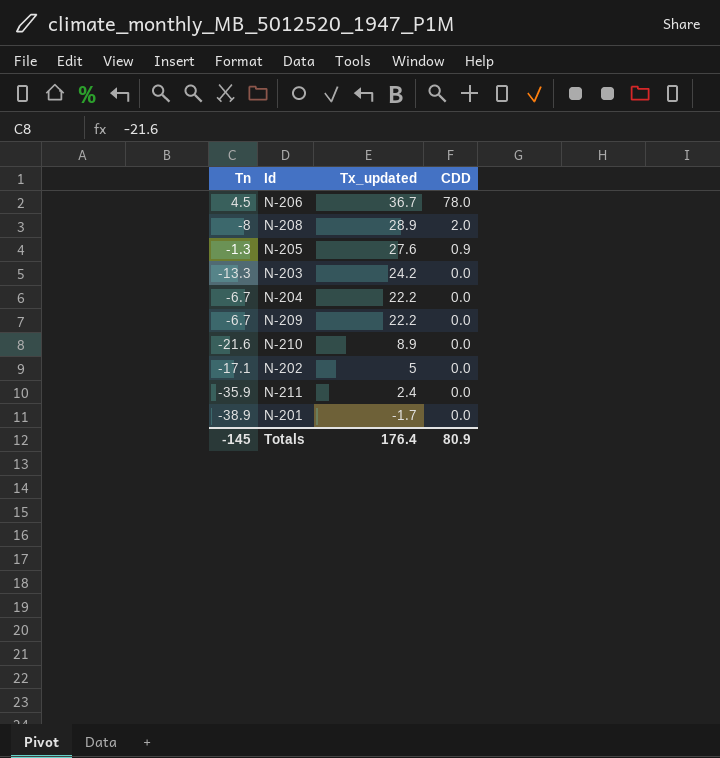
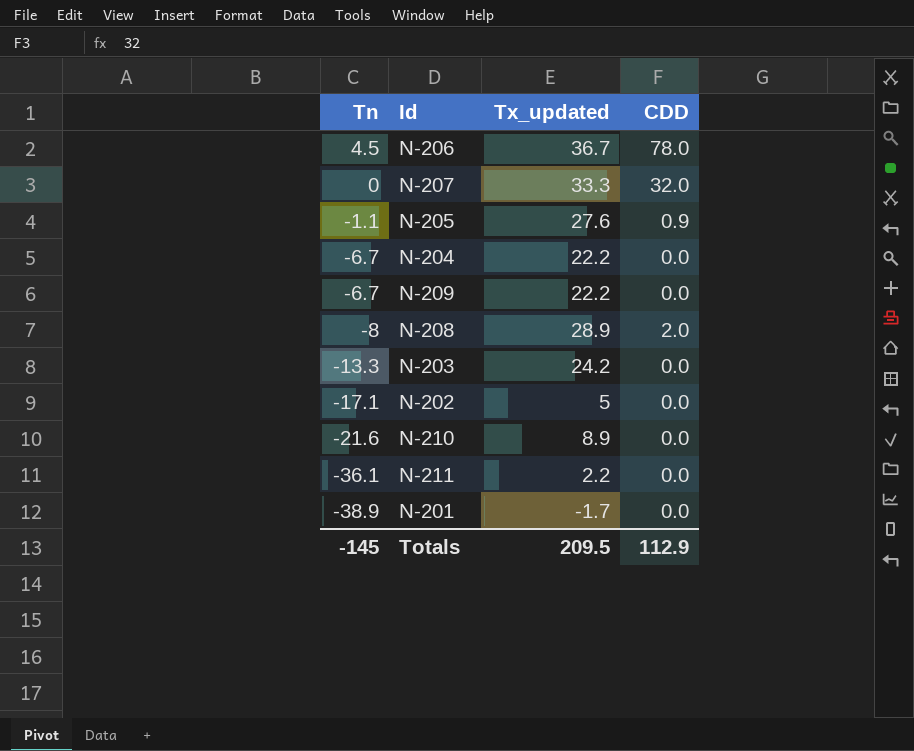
row order: Tx_updated descending -> Tn descending
row N-207: none -> 0 | 33.3 | 32.0
N-205 | Tn: -1.3 -> -1.1
N-211 | Tn: -35.9 -> -36.1
N-211 | Tx_updated: 2.4 -> 2.2
Totals | Tx_updated: 176.4 -> 209.5
Totals | CDD: 80.9 -> 112.9

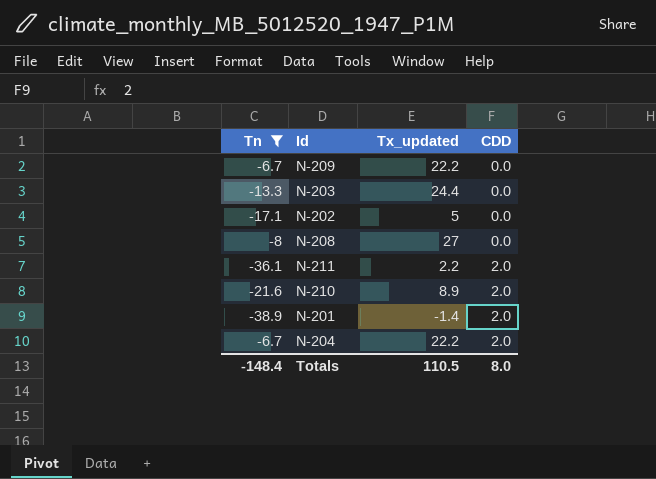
filter: none -> Tn <= -6.7
row order: Tn descending -> CDD ascending
N-203 | Tx_updated: 24.2 -> 24.4
N-208 | Tx_updated: 28.9 -> 27
N-208 | CDD: 2.0 -> 0.0
N-211 | CDD: 0.0 -> 2.0
N-210 | CDD: 0.0 -> 2.0
N-201 | Tx_updated: -1.7 -> -1.4
N-201 | CDD: 0.0 -> 2.0
N-204 | CDD: 0.0 -> 2.0
Totals | Tn: -145 -> -148.4
Totals | Tx_updated: 209.5 -> 110.5
Totals | CDD: 112.9 -> 8.0

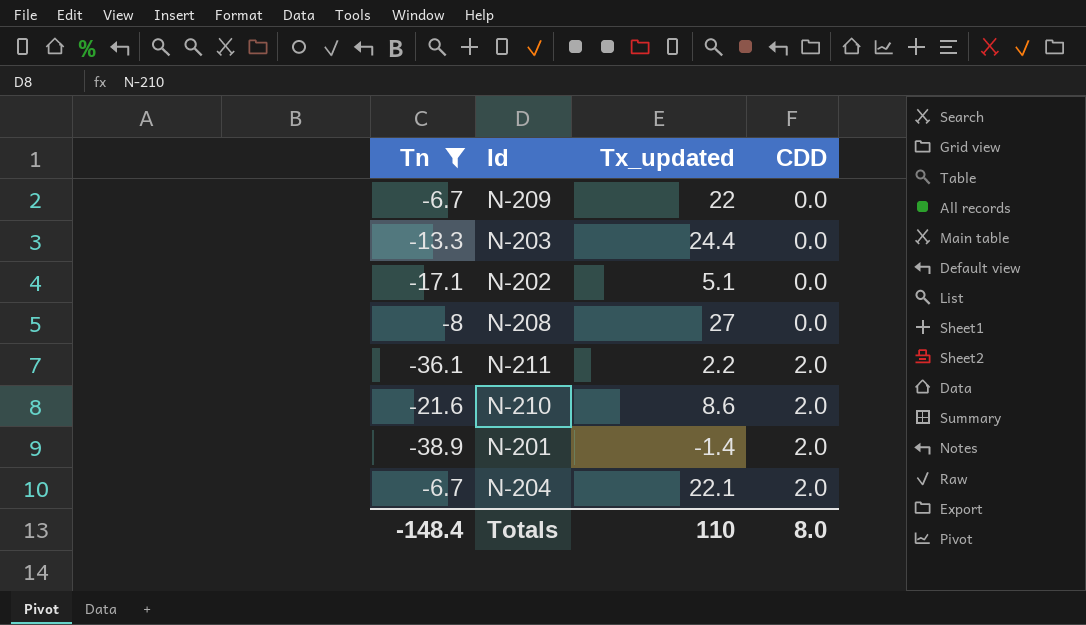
N-209 | Tx_updated: 22.2 -> 22
N-202 | Tx_updated: 5 -> 5.1
N-210 | Tx_updated: 8.9 -> 8.6
N-204 | Tx_updated: 22.2 -> 22.1
Totals | Tx_updated: 110.5 -> 110

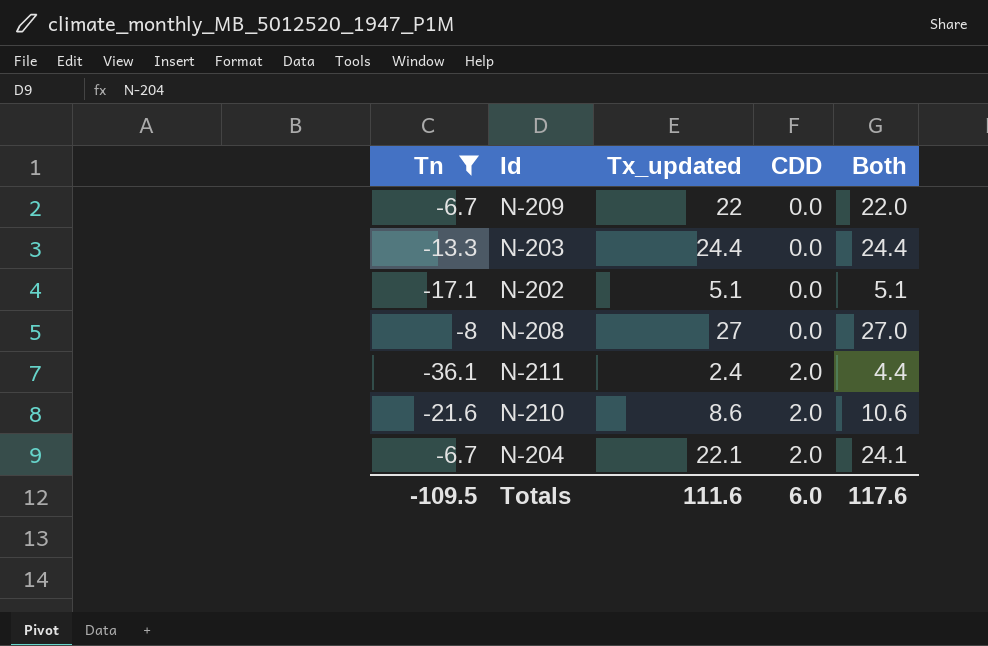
column Both | formula: none -> [Tx_updated] + [CDD]
row N-201: -38.9 | -1.4 | 2.0 -> none
N-211 | Tx_updated: 2.2 -> 2.4
Totals | Tn: -148.4 -> -109.5
Totals | Tx_updated: 110 -> 111.6
Totals | CDD: 8.0 -> 6.0

